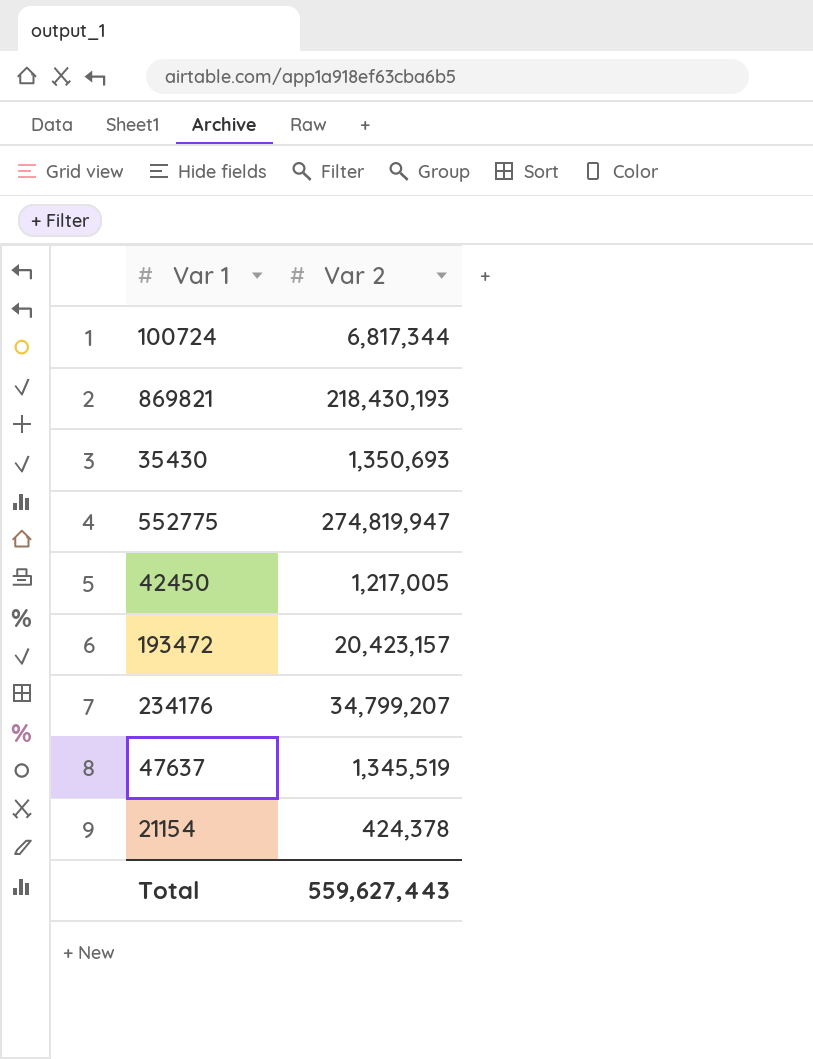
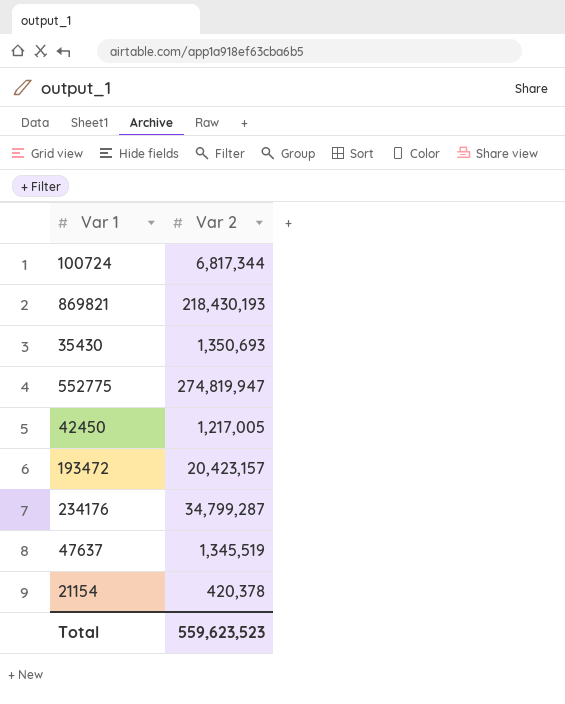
234176 | Var 2: 34,799,207 -> 34,799,287
21154 | Var 2: 424,378 -> 420,378
Total | Var 2: 559,627,443 -> 559,623,523

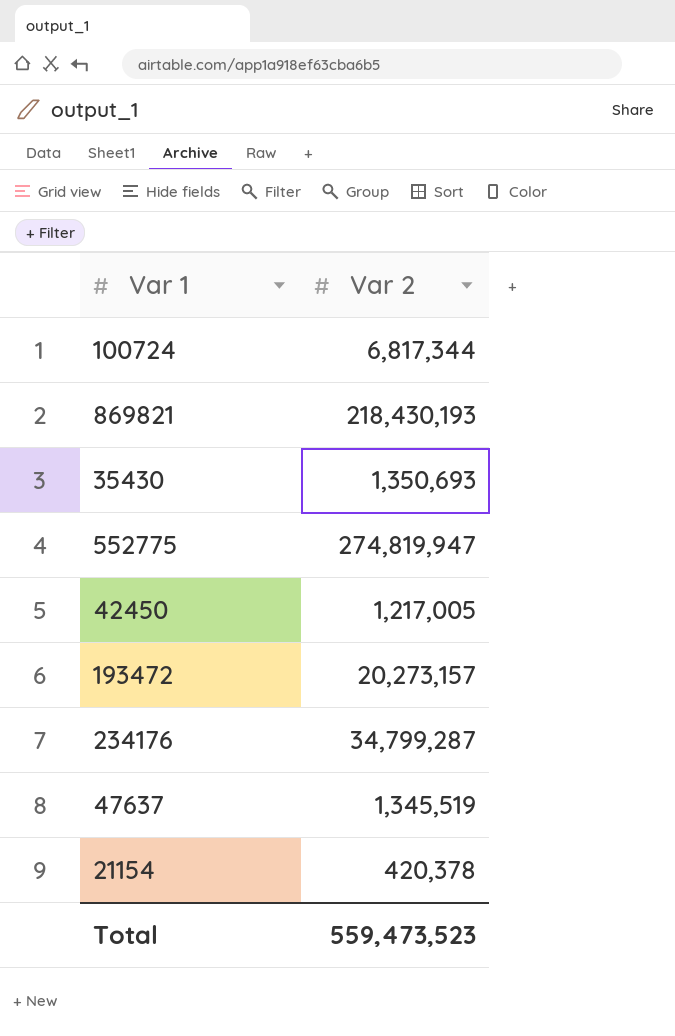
193472 | Var 2: 20,423,157 -> 20,273,157
Total | Var 2: 559,623,523 -> 559,473,523

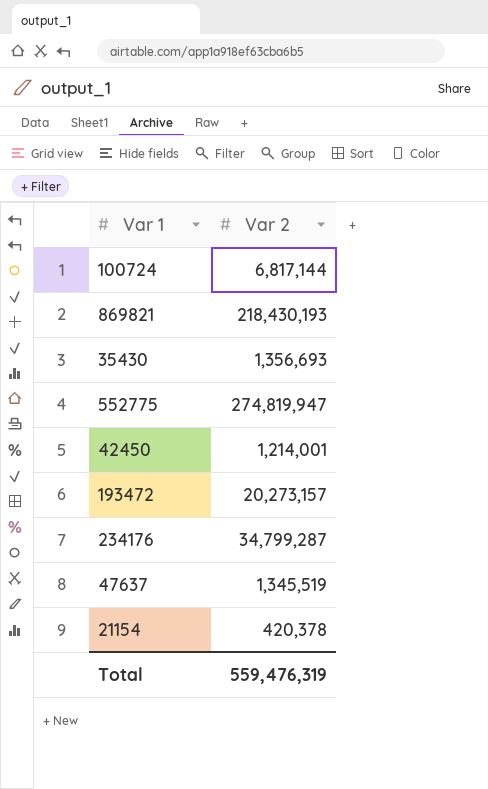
100724 | Var 2: 6,817,344 -> 6,817,144
35430 | Var 2: 1,350,693 -> 1,356,693
42450 | Var 2: 1,217,005 -> 1,214,001
Total | Var 2: 559,473,523 -> 559,476,319

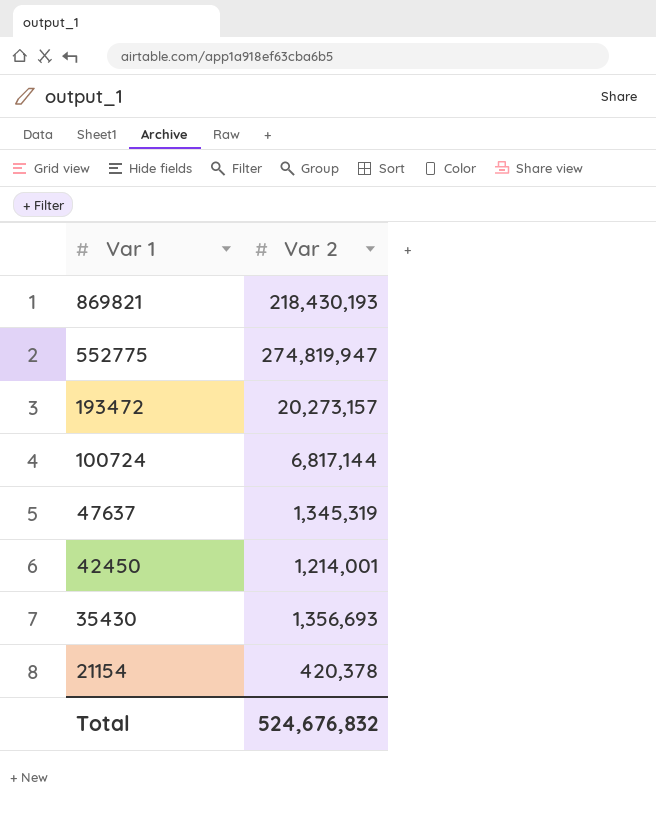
row order: none -> Var 1 descending
row 234176: 34,799,287 -> none
47637 | Var 2: 1,345,519 -> 1,345,319
Total | Var 2: 559,476,319 -> 524,676,832

